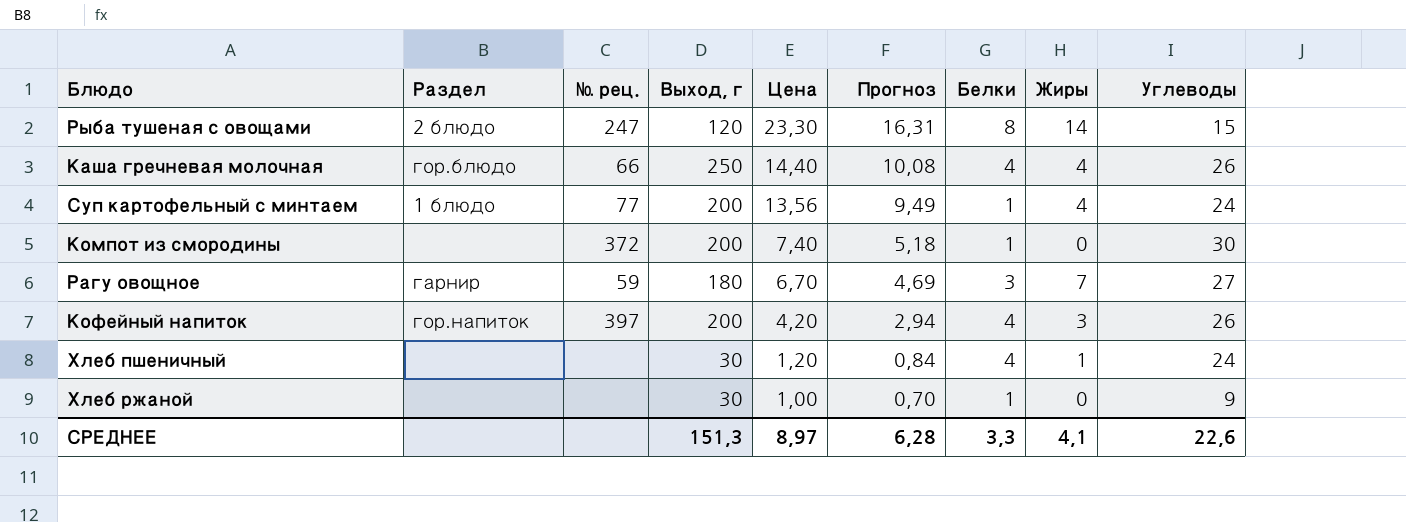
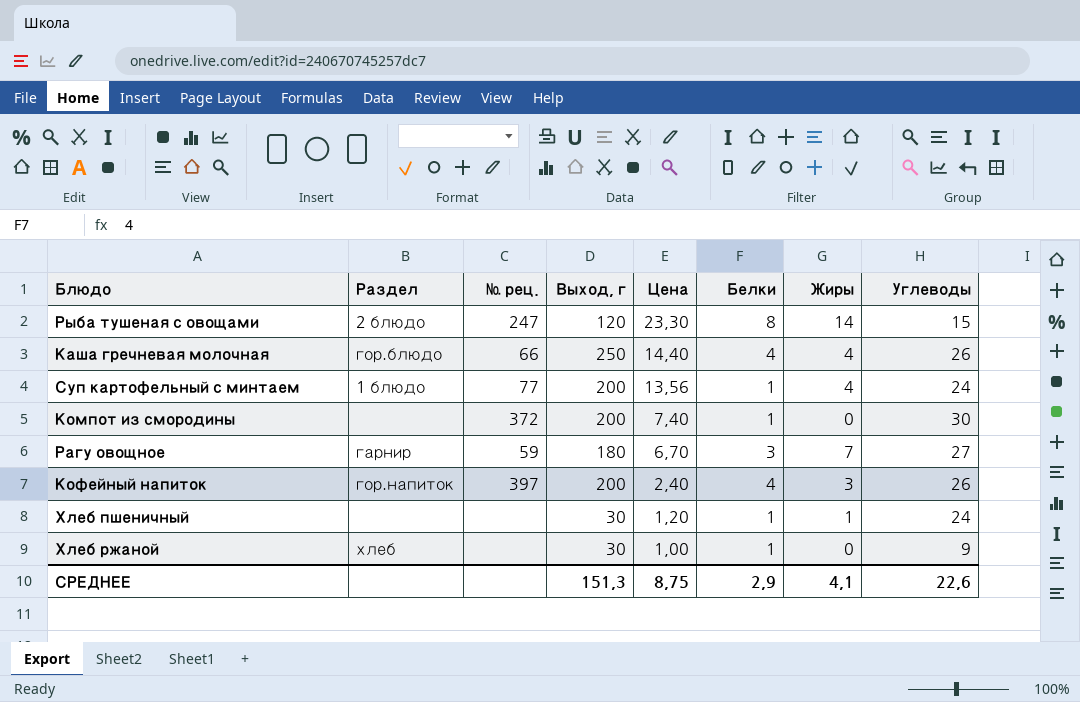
column Прогноз | formula: [Цена] * 0,7 -> none
Кофейный напиток | Цена: 4,20 -> 2,40
Хлеб пшеничный | Белки: 4 -> 1
Хлеб ржаной | Раздел: none -> хлеб
СРЕДНЕЕ | Цена: 8,97 -> 8,75
СРЕДНЕЕ | Белки: 3,3 -> 2,9

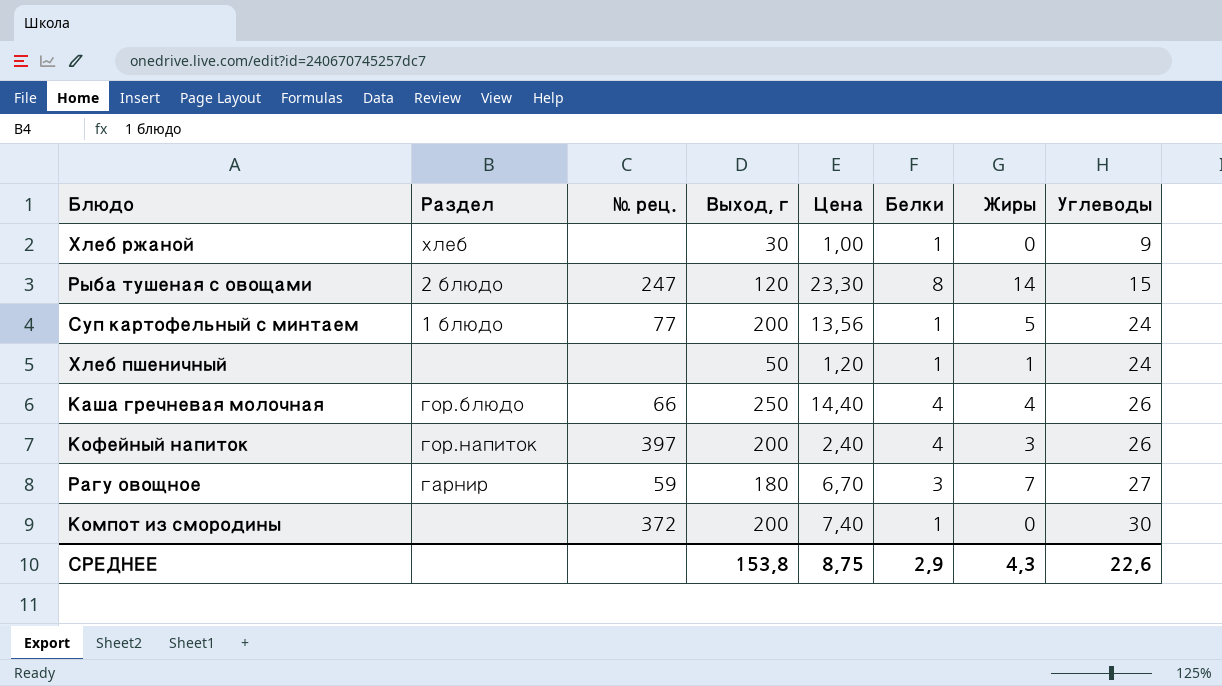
row order: Цена descending -> Углеводы ascending
Суп картофельный с минтаем | Жиры: 4 -> 5
Хлеб пшеничный | Выход, г: 30 -> 50
СРЕДНЕЕ | Выход, г: 151,3 -> 153,8
СРЕДНЕЕ | Жиры: 4,1 -> 4,3

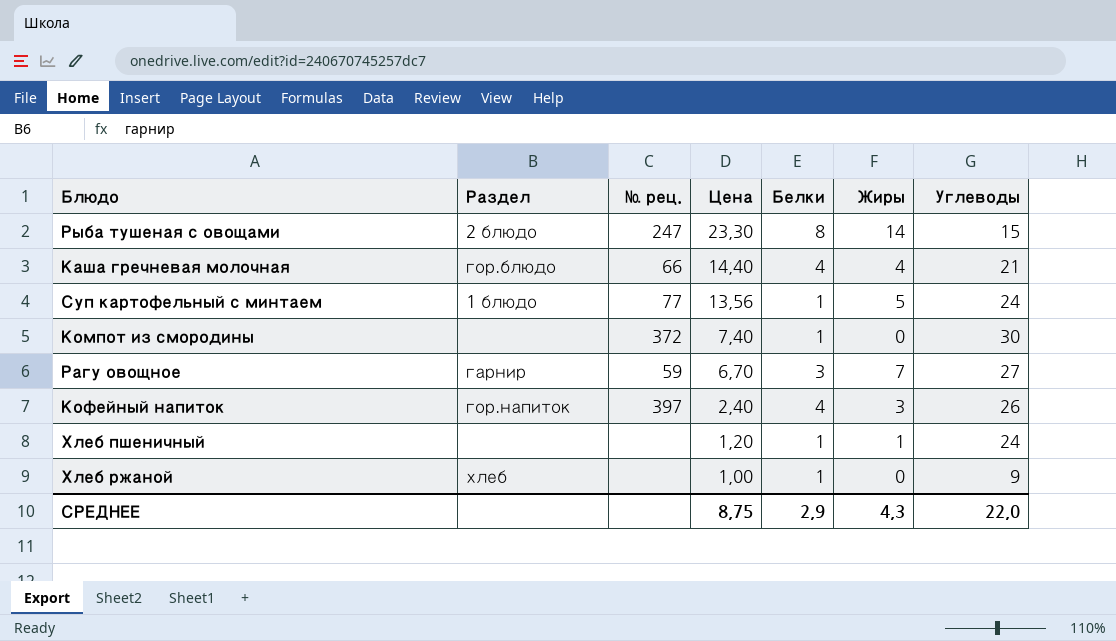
row order: Углеводы ascending -> Цена descending
column Выход, г | position: 4 -> none
Каша гречневая молочная | Углеводы: 26 -> 21
СРЕДНЕЕ | Углеводы: 22,6 -> 22,0

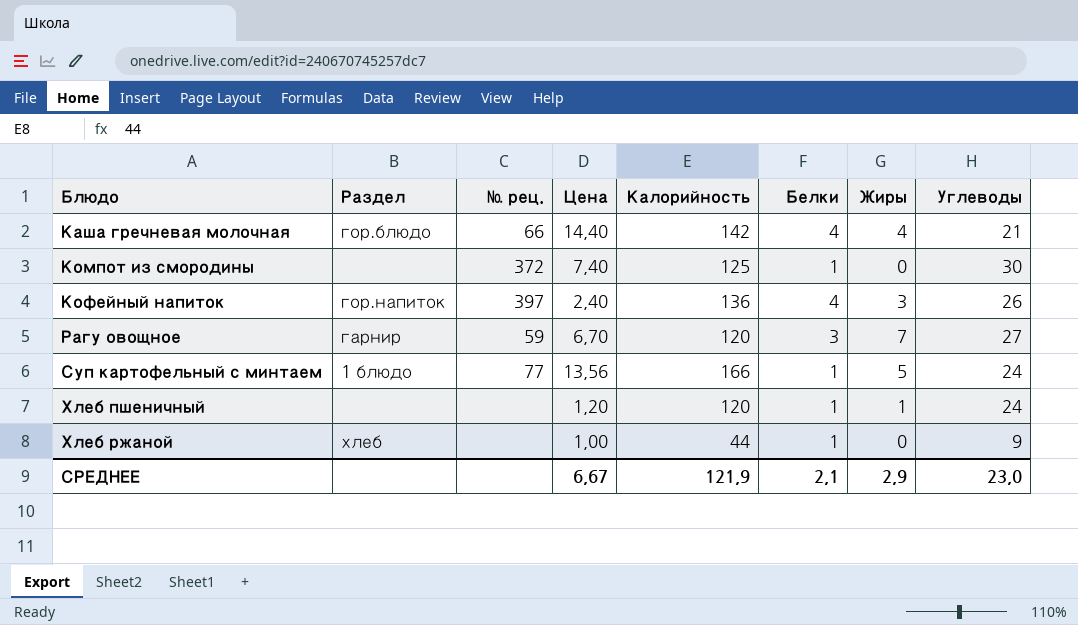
row order: Цена descending -> Блюдо ascending
column Калорийность | position: none -> 5
row Рыба тушеная с овощами: 2 блюдо | 247 | 23,30 | 8 | 14 | 15 -> none
СРЕДНЕЕ | Цена: 8,75 -> 6,67
СРЕДНЕЕ | Белки: 2,9 -> 2,1
СРЕДНЕЕ | Жиры: 4,3 -> 2,9
СРЕДНЕЕ | Углеводы: 22,0 -> 23,0

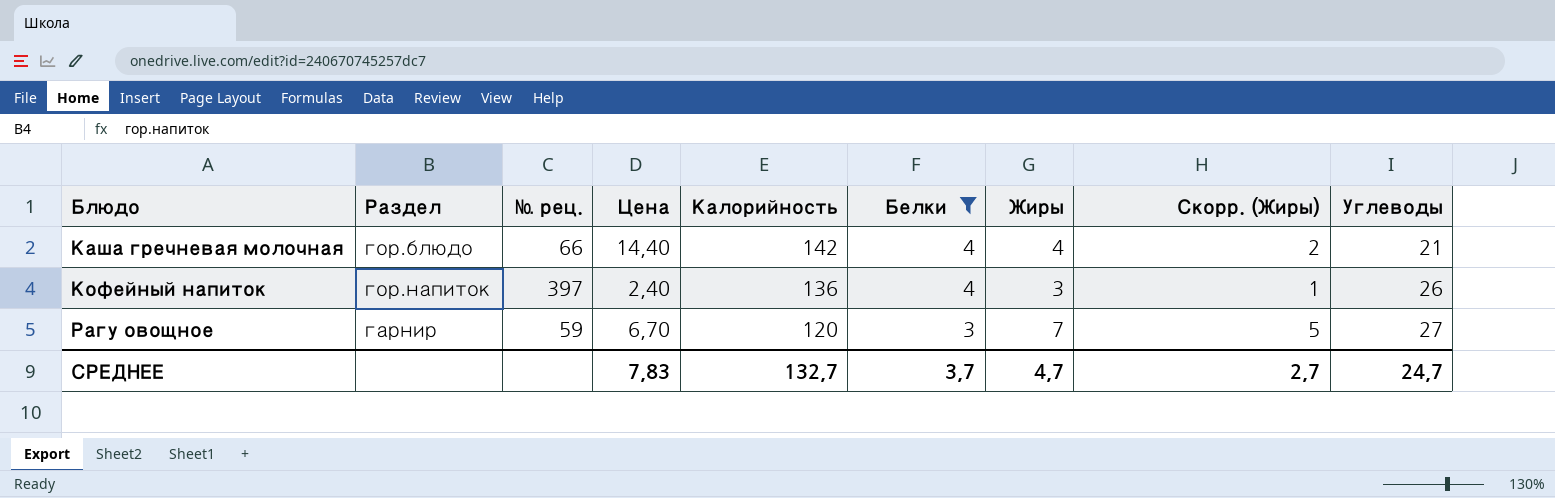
filter: none -> Белки != 1
column Скорр. (Жиры) | formula: none -> [Жиры] - 2
СРЕДНЕЕ | Цена: 6,67 -> 7,83
СРЕДНЕЕ | Калорийность: 121,9 -> 132,7
СРЕДНЕЕ | Белки: 2,1 -> 3,7
СРЕДНЕЕ | Жиры: 2,9 -> 4,7
СРЕДНЕЕ | Углеводы: 23,0 -> 24,7

